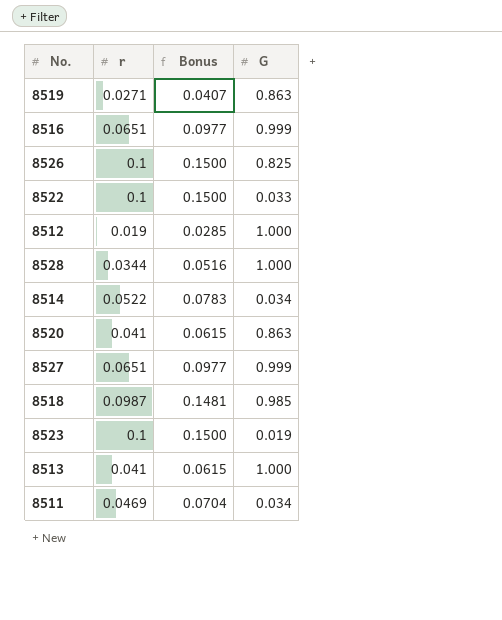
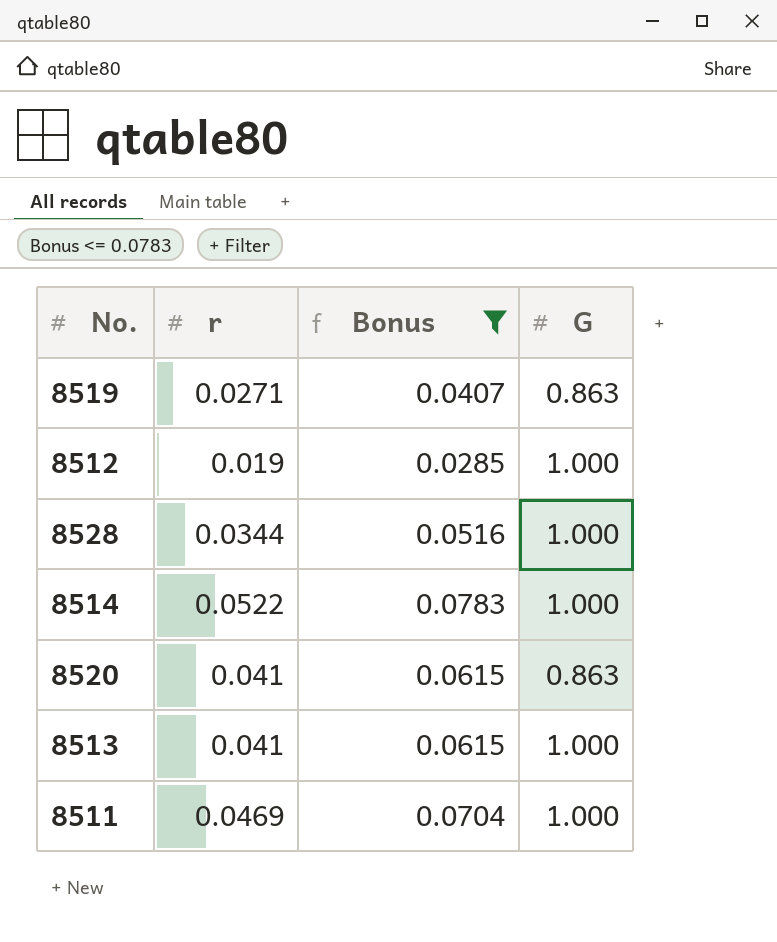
filter: none -> Bonus <= 0.0783
8514 | G: 0.034 -> 1.000
8511 | G: 0.034 -> 1.000

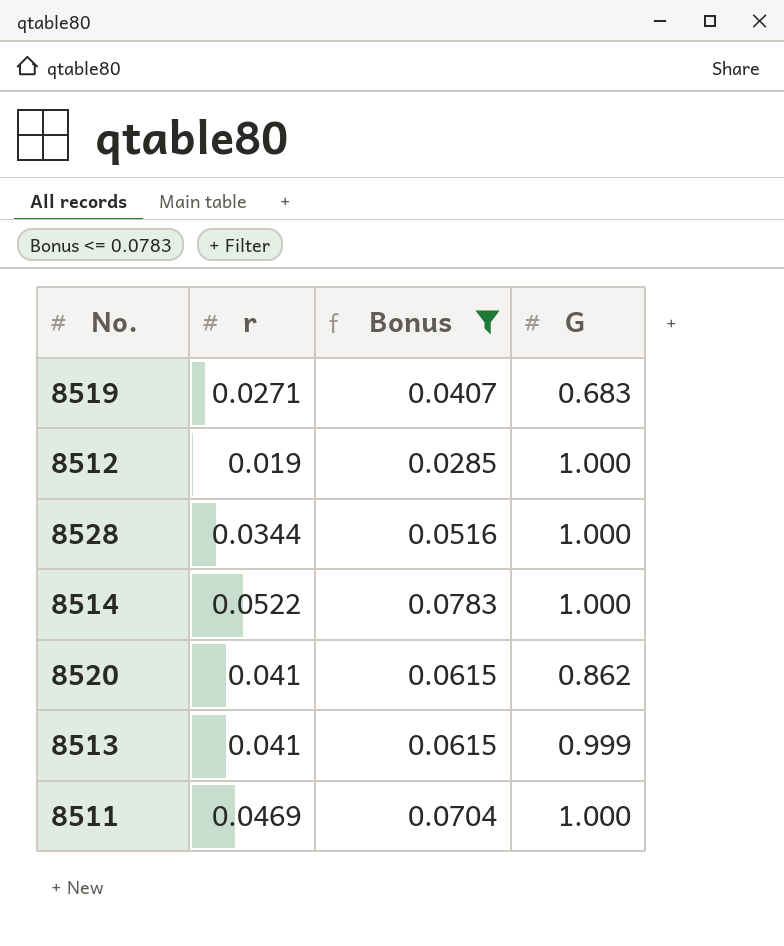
8519 | G: 0.863 -> 0.683
8520 | G: 0.863 -> 0.862
8513 | G: 1.000 -> 0.999

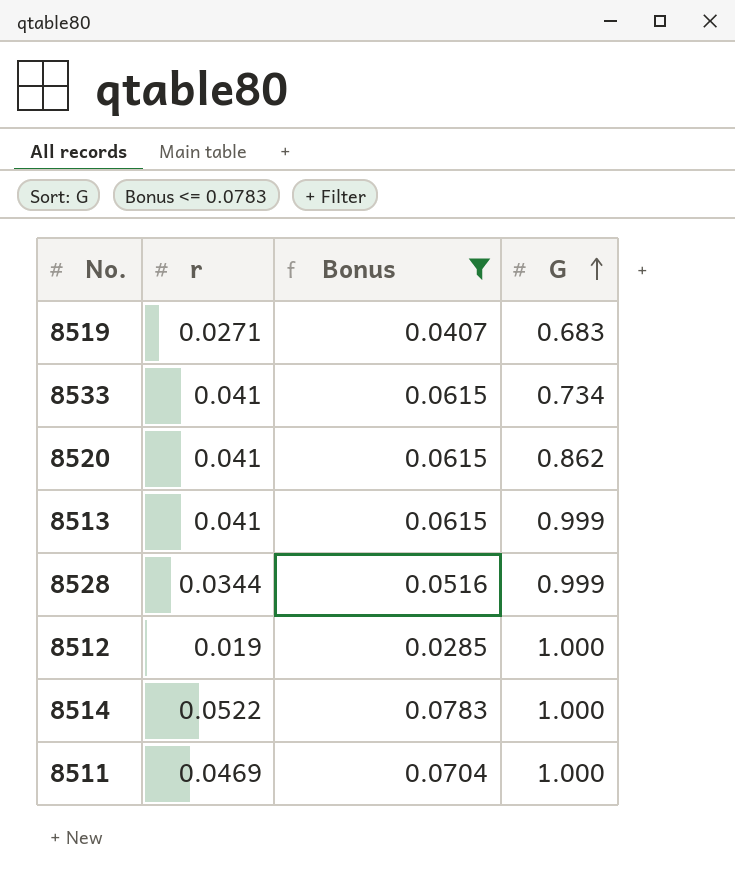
row order: none -> G ascending
row 8533: none -> 0.041 | 0.0615 | 0.734
8528 | G: 1.000 -> 0.999

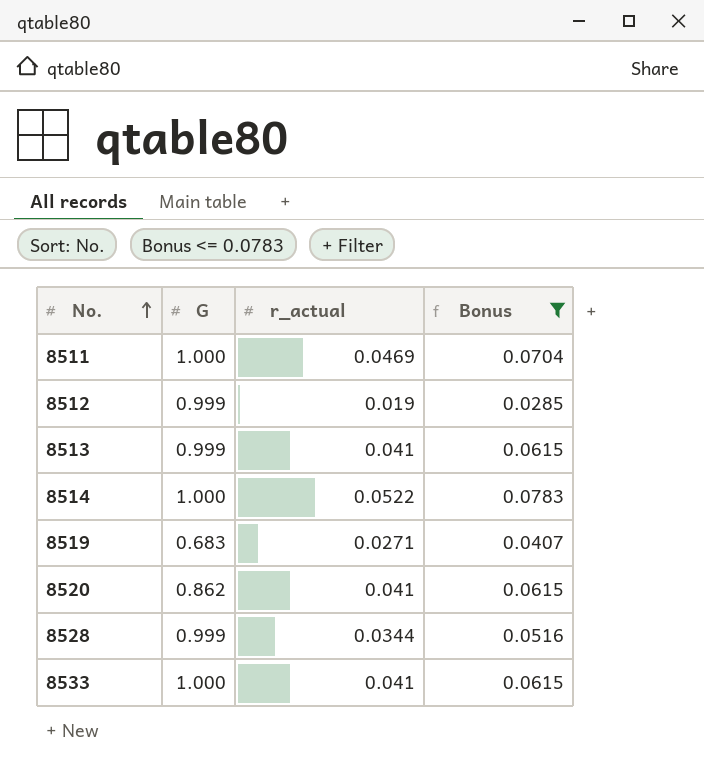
row order: G ascending -> No. ascending
column G | position: 4 -> 2
column name: r -> r_actual
8512 | G: 1.000 -> 0.999
8533 | G: 0.734 -> 1.000

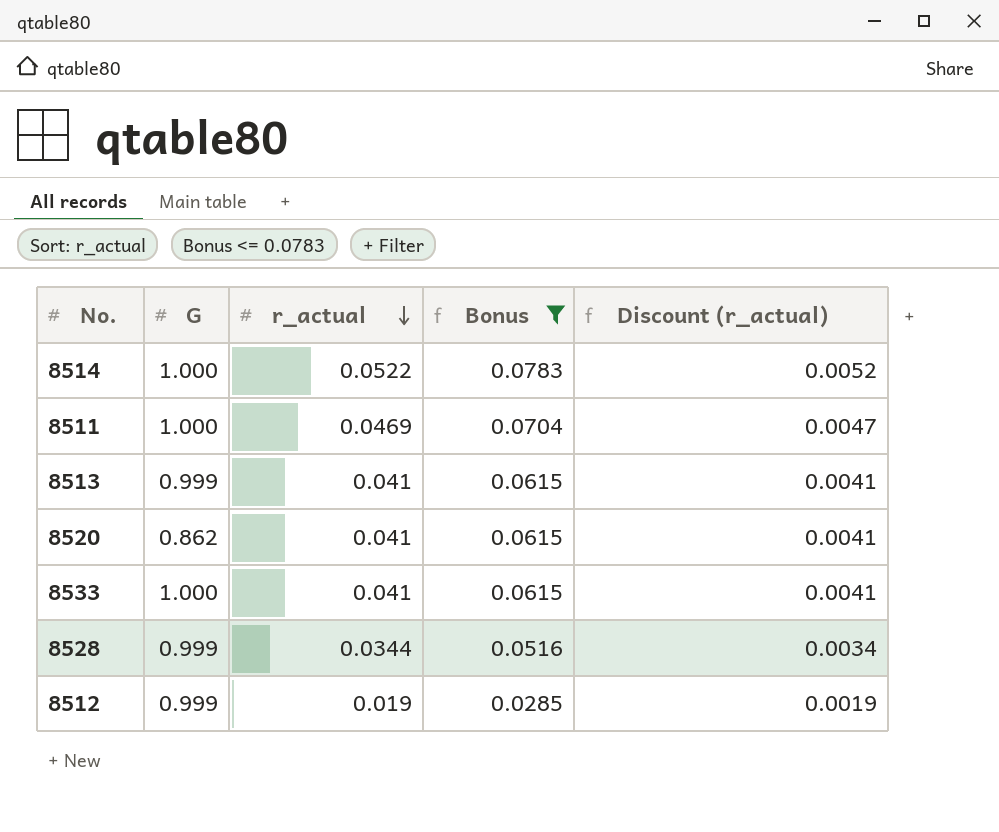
row order: No. ascending -> r_actual descending
column Discount (r_actual) | formula: none -> [r_actual] * 0.1
row 8519: 0.683 | 0.0271 | 0.0407 -> none

